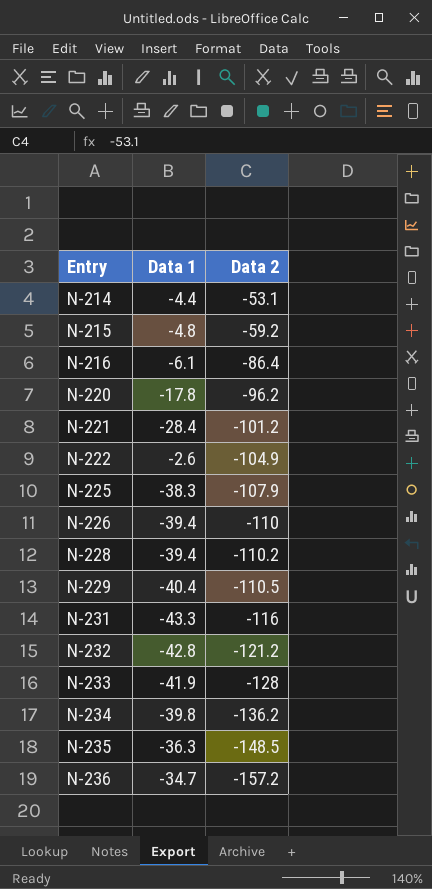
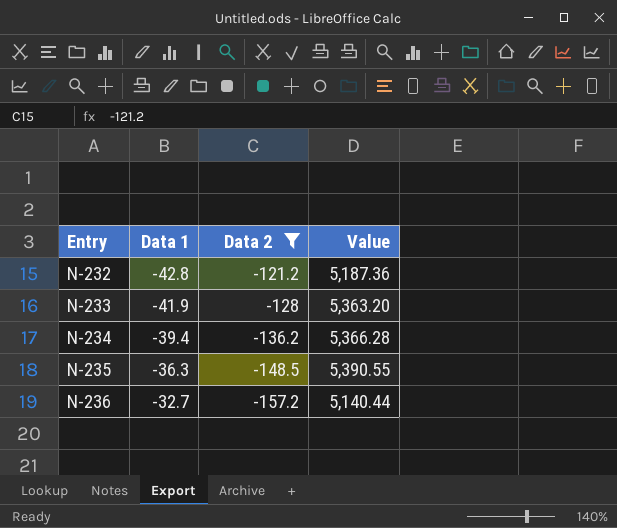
filter: none -> Data 2 <= -121.2
column Value | formula: none -> [Data 1] * [Data 2]
N-234 | Data 1: -39.8 -> -39.4
N-236 | Data 1: -34.7 -> -32.7

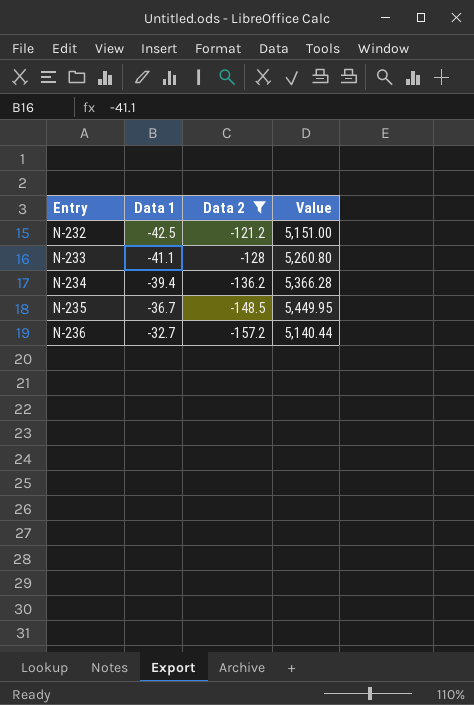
N-232 | Data 1: -42.8 -> -42.5
N-232 | Value: 5,187.36 -> 5,151.00
N-233 | Data 1: -41.9 -> -41.1
N-233 | Value: 5,363.20 -> 5,260.80
N-235 | Data 1: -36.3 -> -36.7
N-235 | Value: 5,390.55 -> 5,449.95

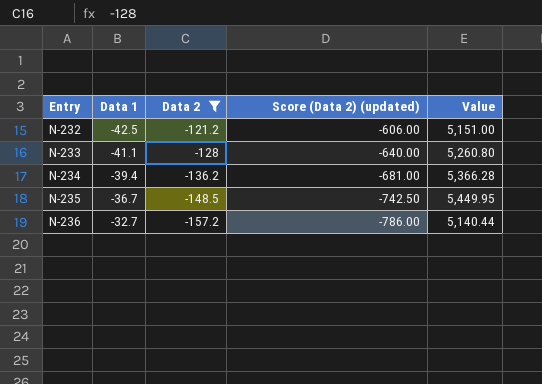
column Score (Data 2) (updated) | formula: none -> [Data 2] * 5

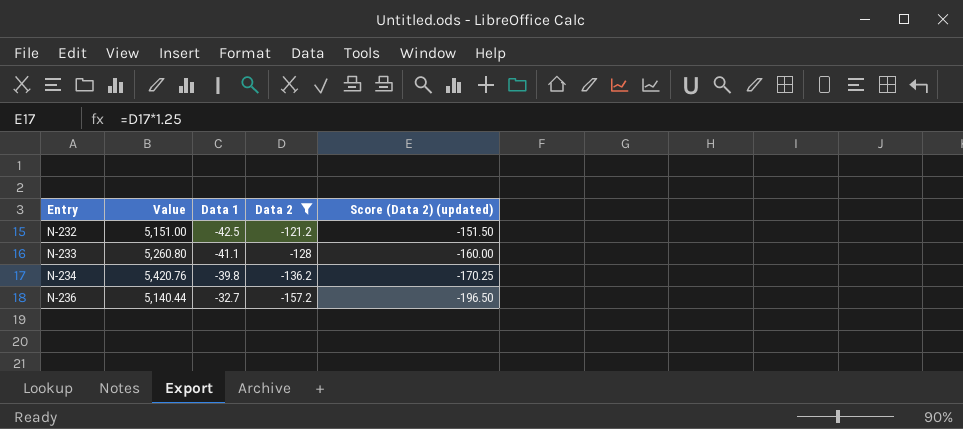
column Value | position: 5 -> 2
column Score (Data 2) (updated) | formula: [Data 2] * 5 -> [Data 2] * 1.25
row N-235: -36.7 | -148.5 | -742.50 | 5,449.95 -> none
N-234 | Value: 5,366.28 -> 5,420.76
N-234 | Data 1: -39.4 -> -39.8

